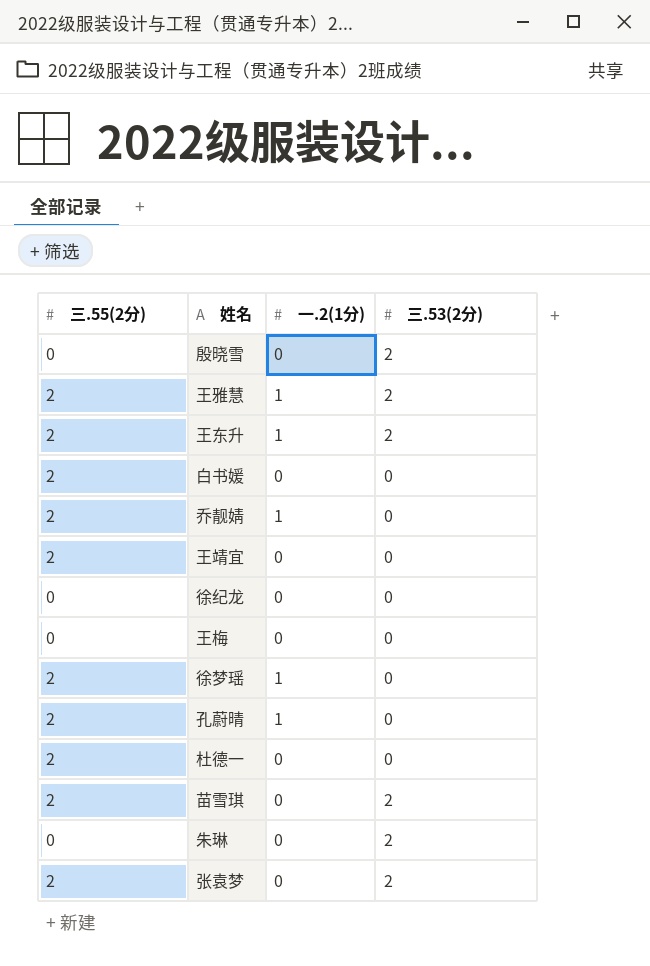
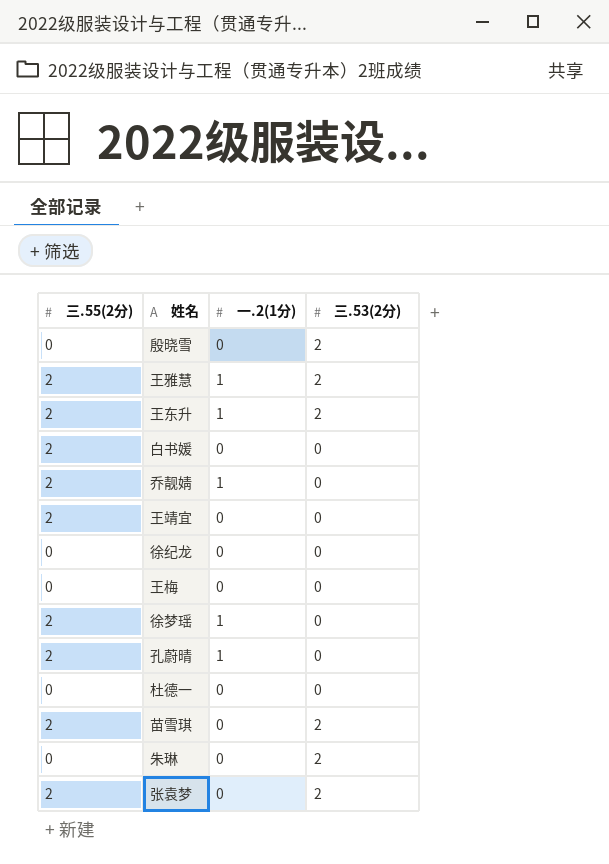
杜德一 | 三.55(2分): 2 -> 0

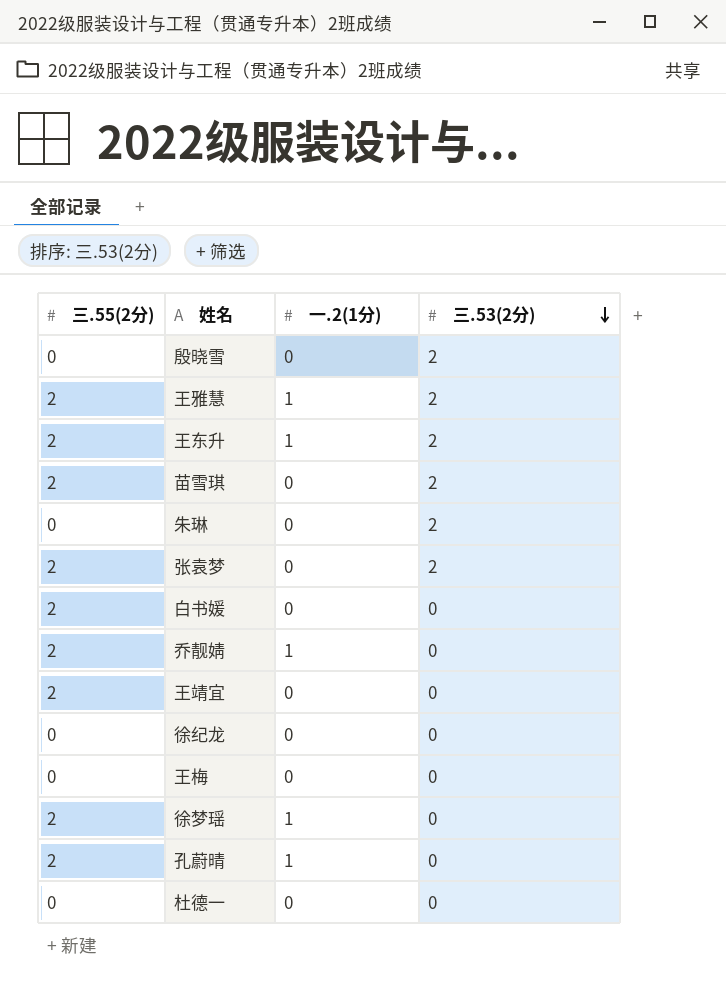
row order: none -> 三.53(2分) descending

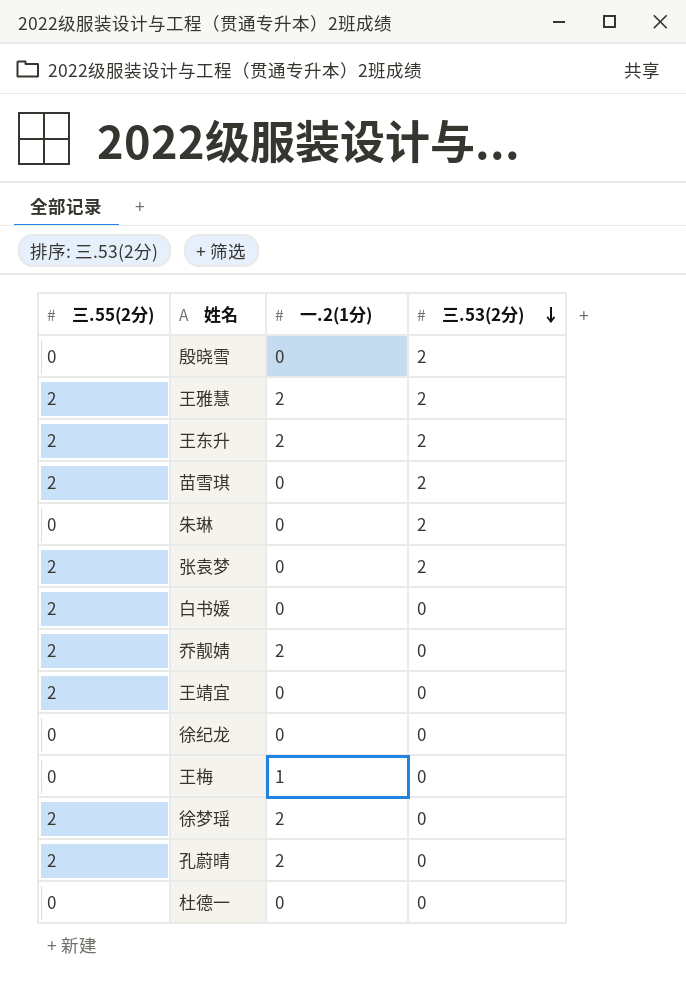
王雅慧 | 一.2(1分): 1 -> 2
王东升 | 一.2(1分): 1 -> 2
乔靓婧 | 一.2(1分): 1 -> 2
王梅 | 一.2(1分): 0 -> 1
徐梦瑶 | 一.2(1分): 1 -> 2
孔蔚晴 | 一.2(1分): 1 -> 2

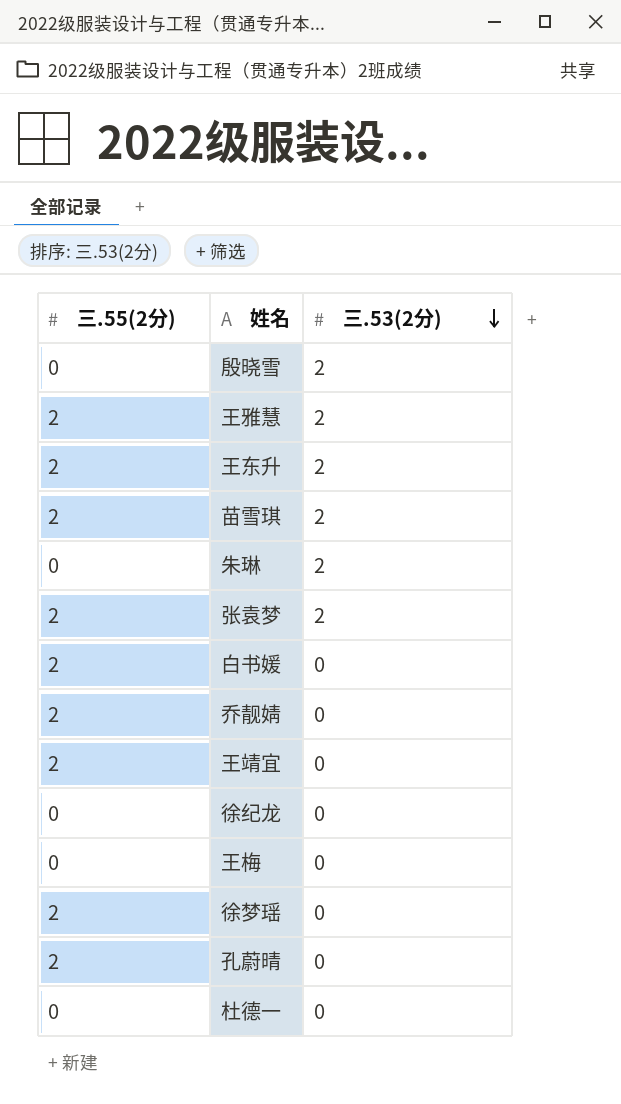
column 一.2(1分) | position: 3 -> none

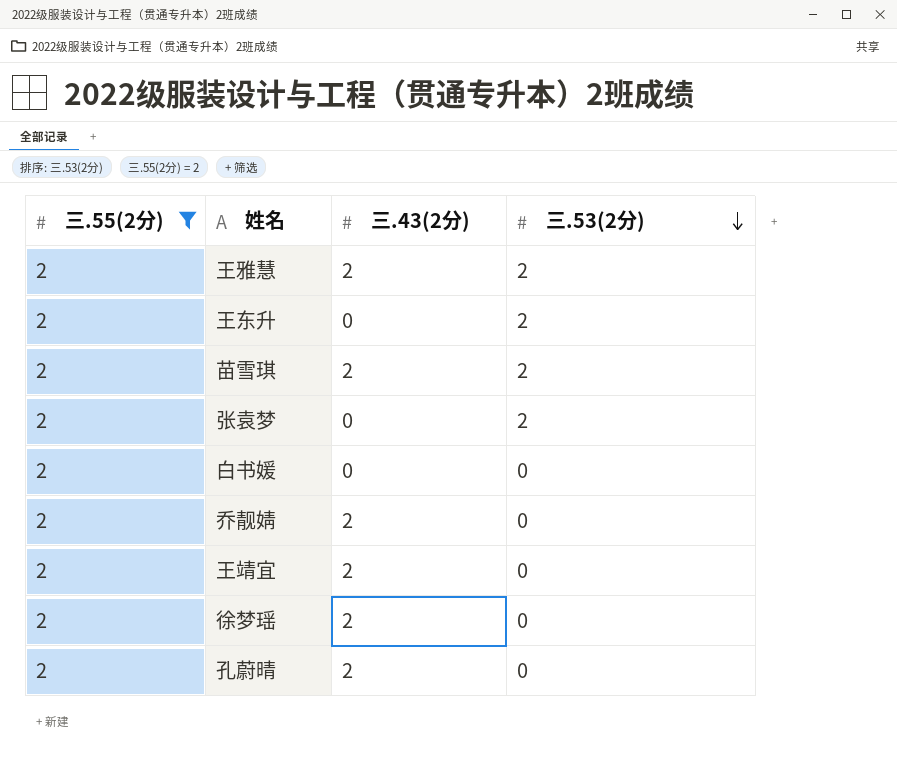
filter: none -> 三.55(2分) = 2
column 三.43(2分) | position: none -> 3

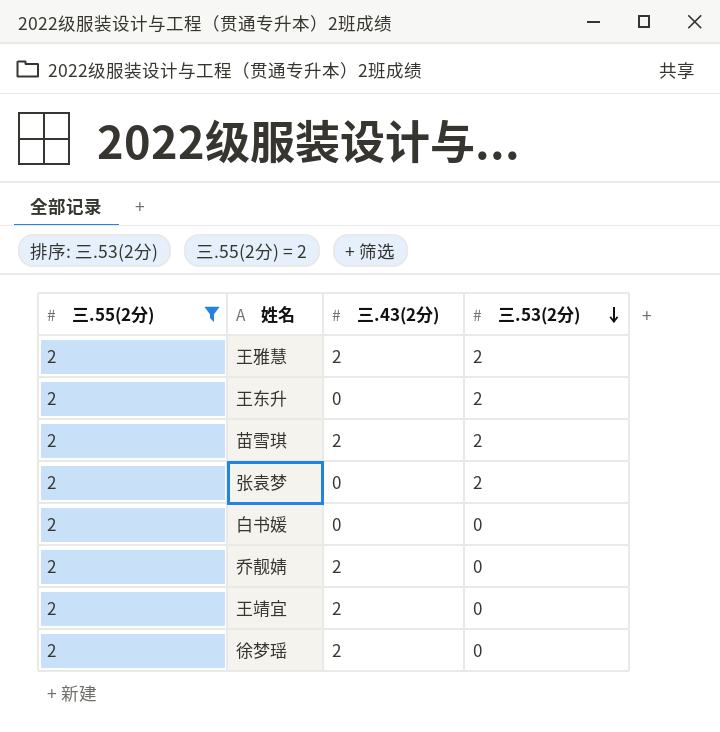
row 孔蔚晴: 2 | 2 | 0 -> none

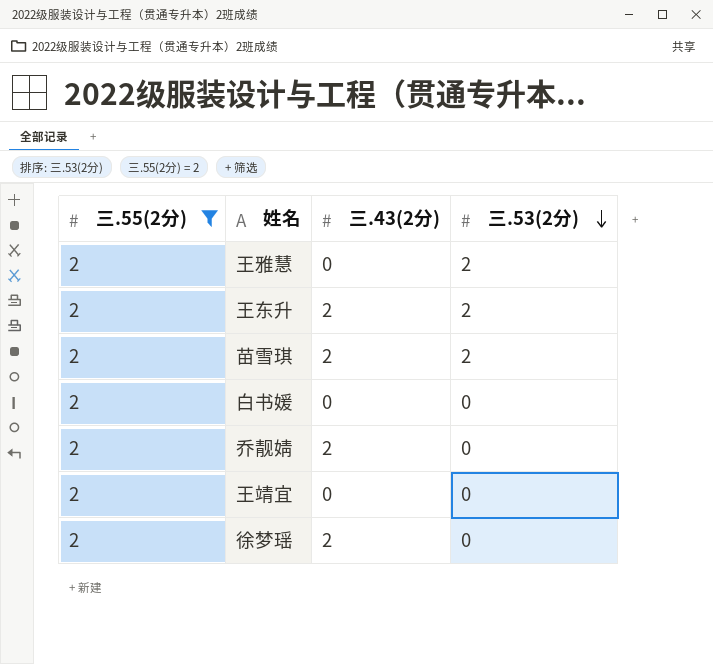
row 张袁梦: 2 | 0 | 2 -> none
王雅慧 | 三.43(2分): 2 -> 0
王东升 | 三.43(2分): 0 -> 2
王靖宜 | 三.43(2分): 2 -> 0

